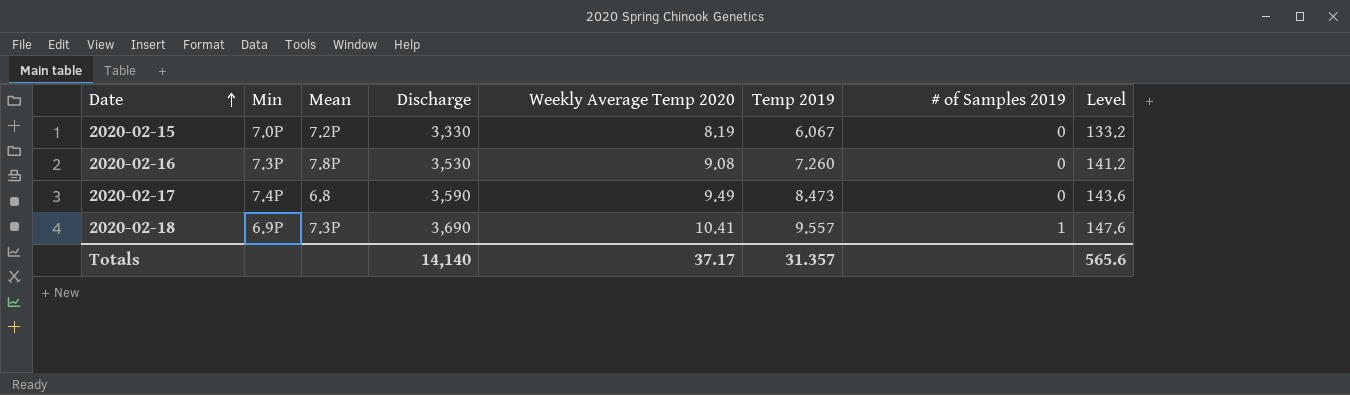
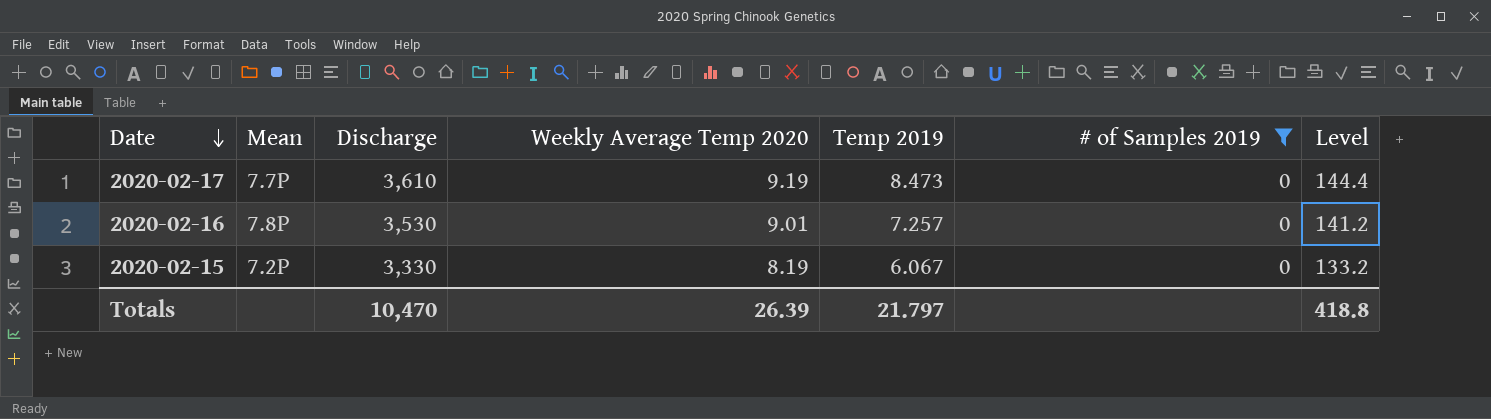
filter: none -> # of Samples 2019 = 0
row order: Date ascending -> Date descending
column Min | position: 2 -> none
2020-02-17 | Mean: 6.8 -> 7.7P
2020-02-17 | Discharge: 3,590 -> 3,610
2020-02-17 | Weekly Average Temp 2020: 9.49 -> 9.19
2020-02-17 | Level: 143.6 -> 144.4
2020-02-16 | Weekly Average Temp 2020: 9.08 -> 9.01
2020-02-16 | Temp 2019: 7.260 -> 7.257
Totals | Discharge: 14,140 -> 10,470
Totals | Weekly Average Temp 2020: 37.17 -> 26.39
Totals | Temp 2019: 31.357 -> 21.797
Totals | Level: 565.6 -> 418.8

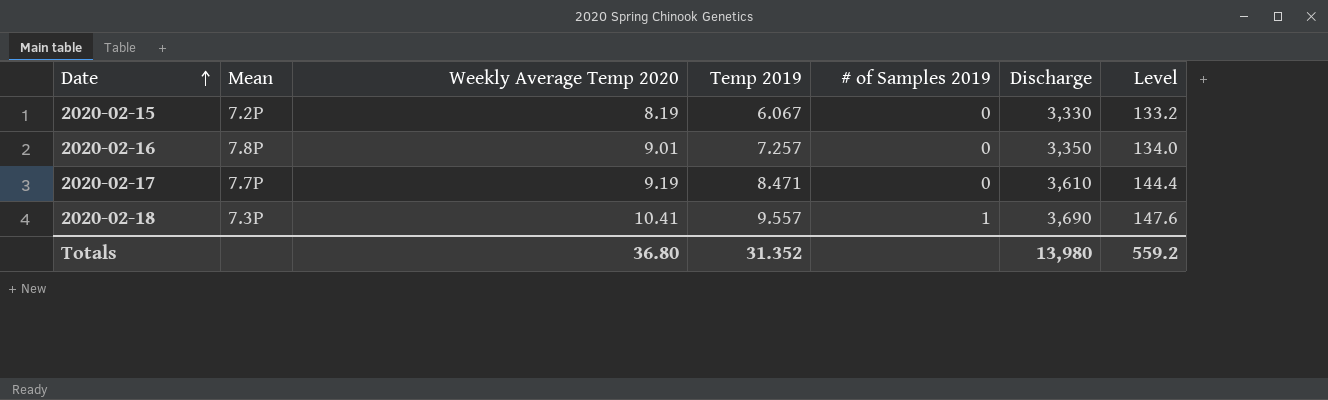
filter: # of Samples 2019 = 0 -> none
row order: Date descending -> Date ascending
column Discharge | position: 3 -> 6
2020-02-16 | Discharge: 3,530 -> 3,350
2020-02-16 | Level: 141.2 -> 134.0
2020-02-17 | Temp 2019: 8.473 -> 8.471
Totals | Weekly Average Temp 2020: 26.39 -> 36.80
Totals | Temp 2019: 21.797 -> 31.352
Totals | Discharge: 10,470 -> 13,980
Totals | Level: 418.8 -> 559.2

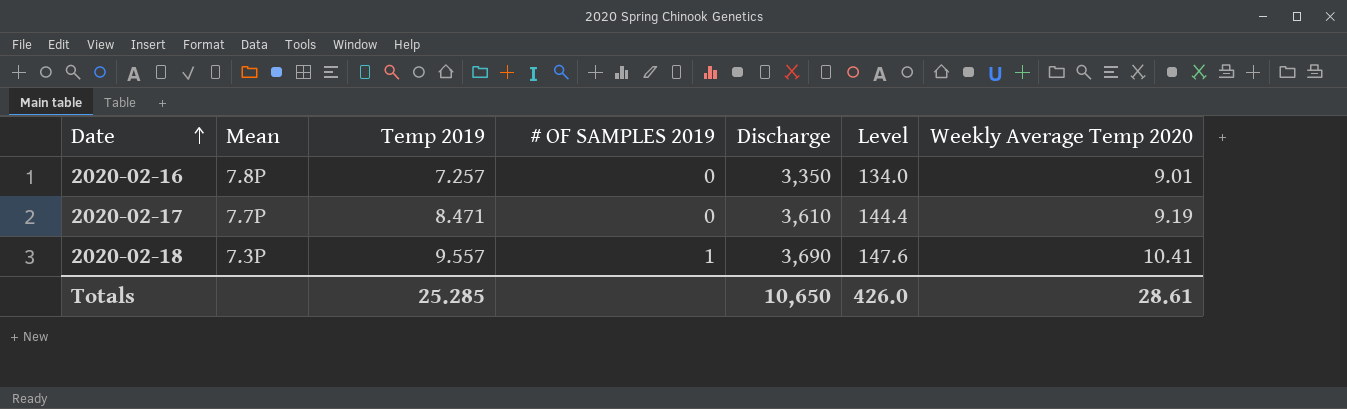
column name: # of Samples 2019 -> # OF SAMPLES 2019
column Weekly Average Temp 2020 | position: 3 -> 7
row 2020-02-15: 7.2P | 8.19 | 6.067 | 0 | 3,330 | 133.2 -> none
Totals | Temp 2019: 31.352 -> 25.285
Totals | Discharge: 13,980 -> 10,650
Totals | Level: 559.2 -> 426.0
Totals | Weekly Average Temp 2020: 36.80 -> 28.61

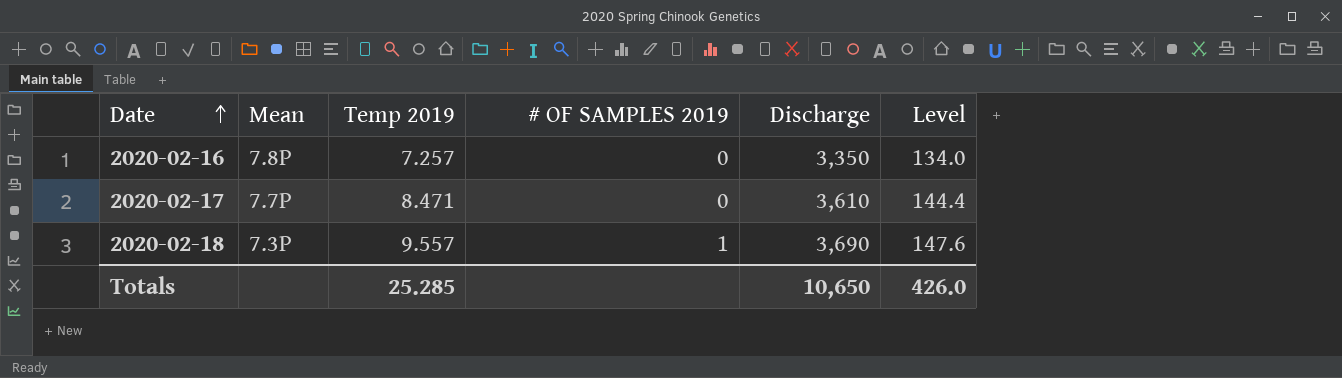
column Weekly Average Temp 2020 | position: 7 -> none

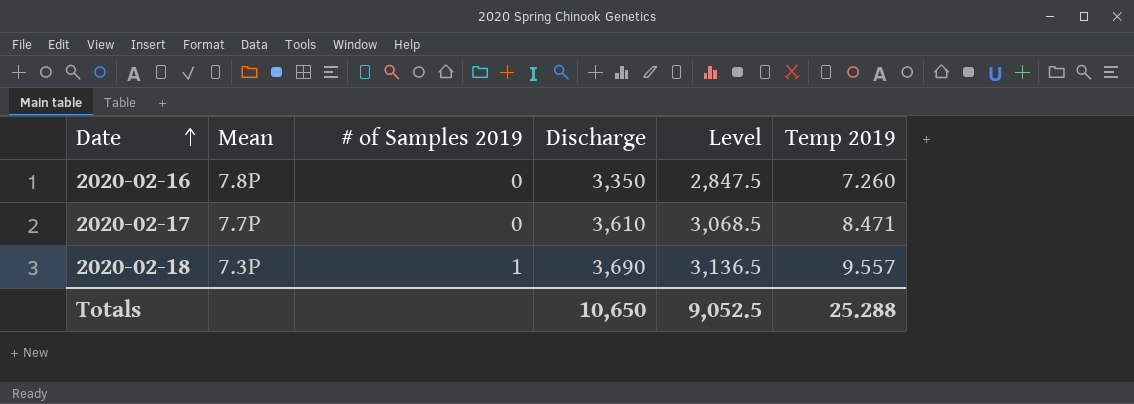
column name: # OF SAMPLES 2019 -> # of Samples 2019
column Level | formula: [Discharge] * 0.04 -> [Discharge] * 0.85
column Temp 2019 | position: 3 -> 6
2020-02-16 | Temp 2019: 7.257 -> 7.260
Totals | Level: 426.0 -> 9,052.5
Totals | Temp 2019: 25.285 -> 25.288

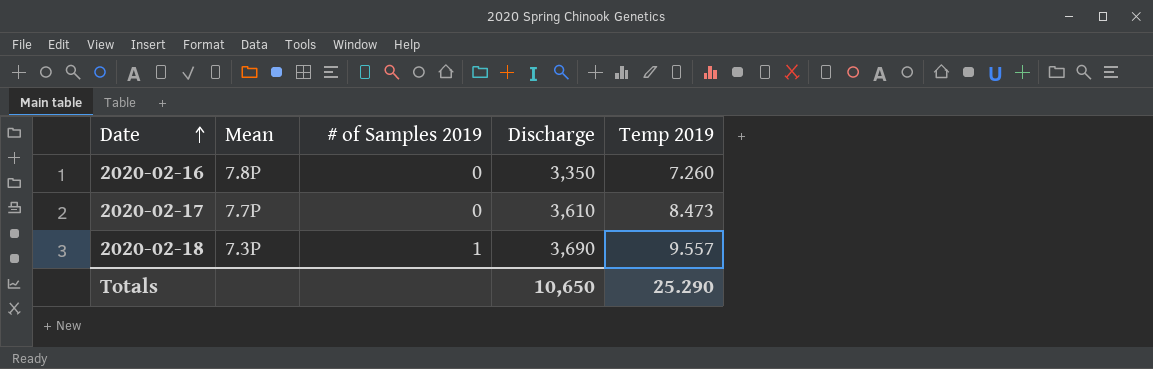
column Level | formula: [Discharge] * 0.85 -> none
2020-02-17 | Temp 2019: 8.471 -> 8.473
Totals | Temp 2019: 25.288 -> 25.290

